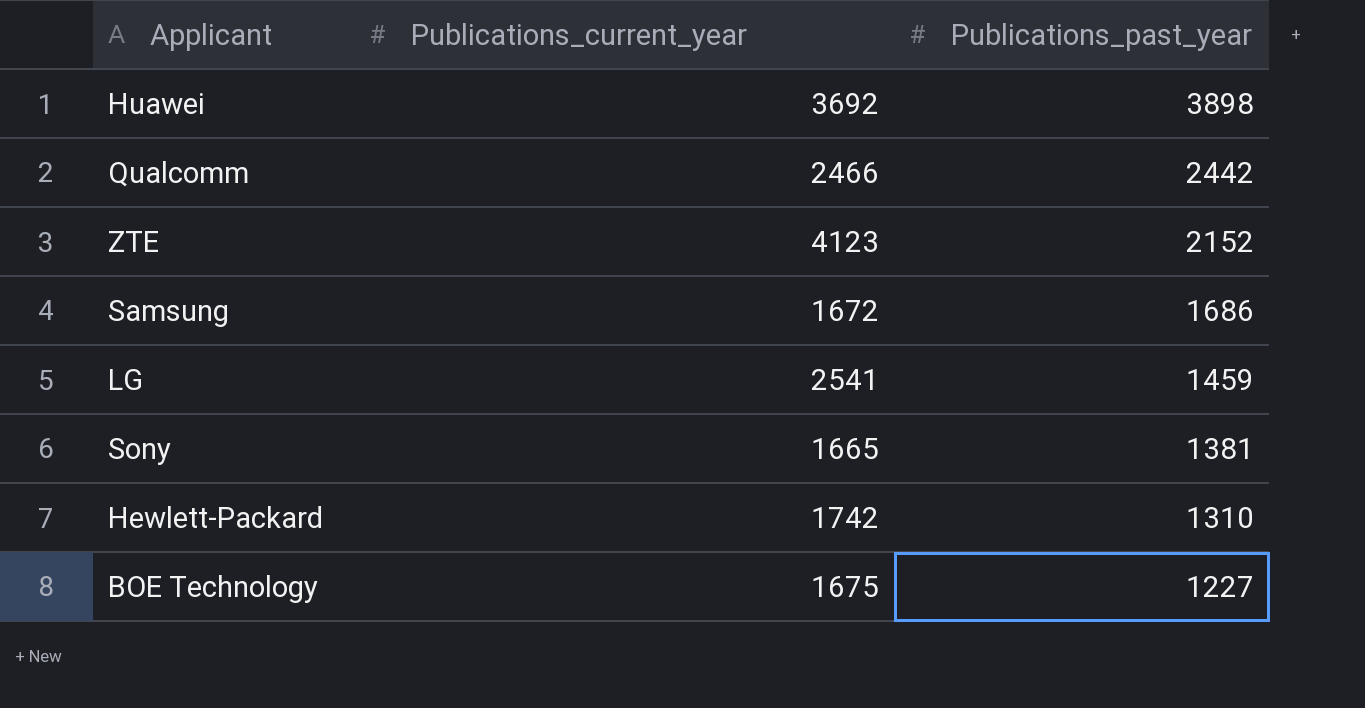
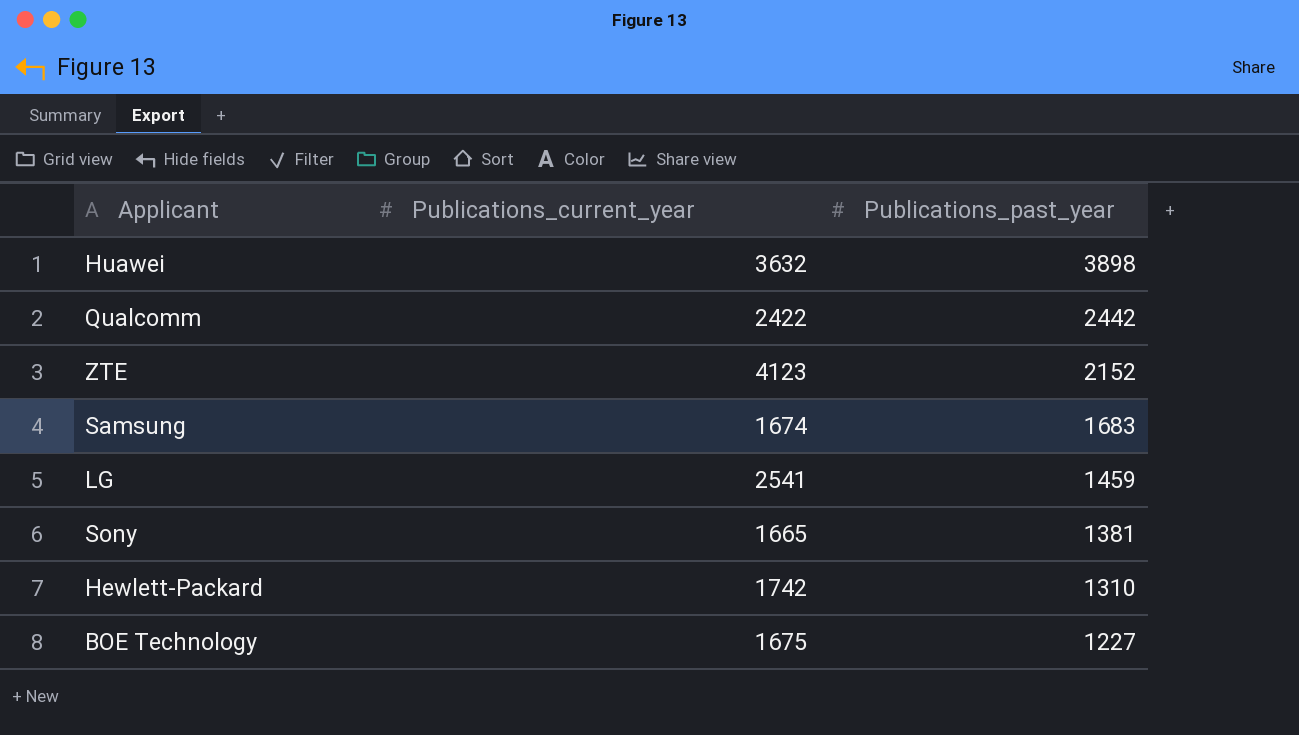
Huawei | Publications_current_year: 3692 -> 3632
Qualcomm | Publications_current_year: 2466 -> 2422
Samsung | Publications_current_year: 1672 -> 1674
Samsung | Publications_past_year: 1686 -> 1683

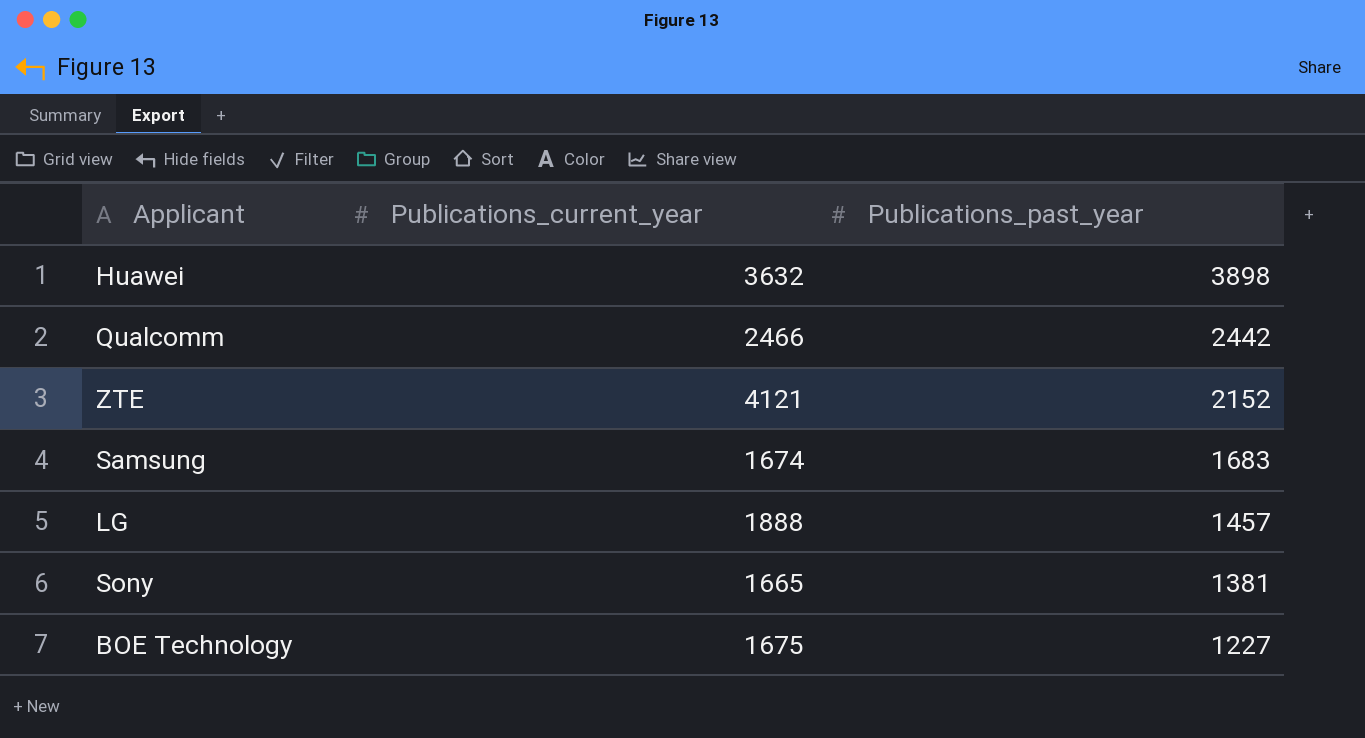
row Hewlett-Packard: 1742 | 1310 -> none
Qualcomm | Publications_current_year: 2422 -> 2466
ZTE | Publications_current_year: 4123 -> 4121
LG | Publications_current_year: 2541 -> 1888
LG | Publications_past_year: 1459 -> 1457

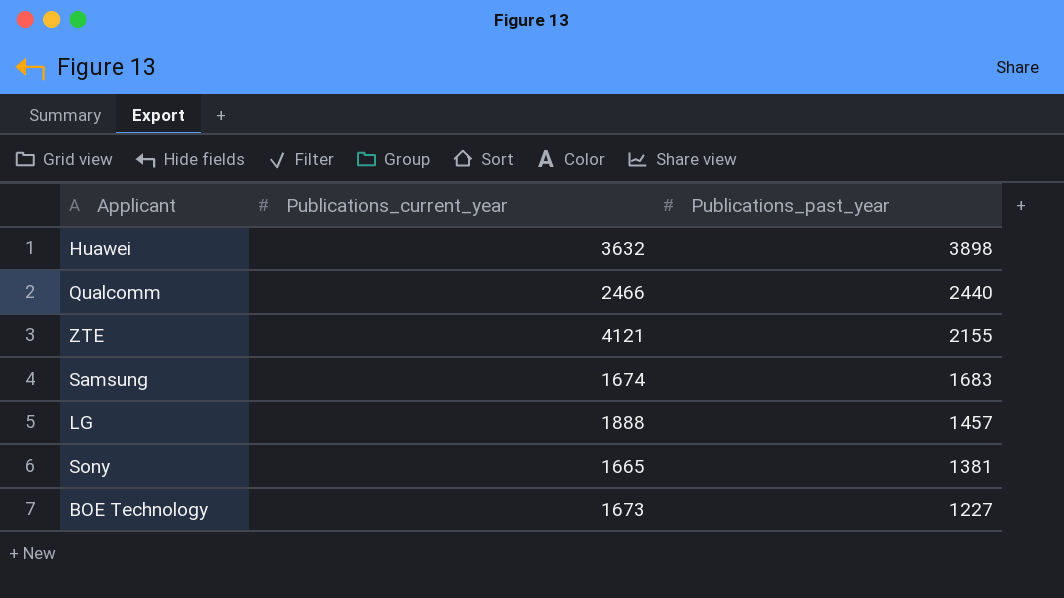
Qualcomm | Publications_past_year: 2442 -> 2440
ZTE | Publications_past_year: 2152 -> 2155
BOE Technology | Publications_current_year: 1675 -> 1673

